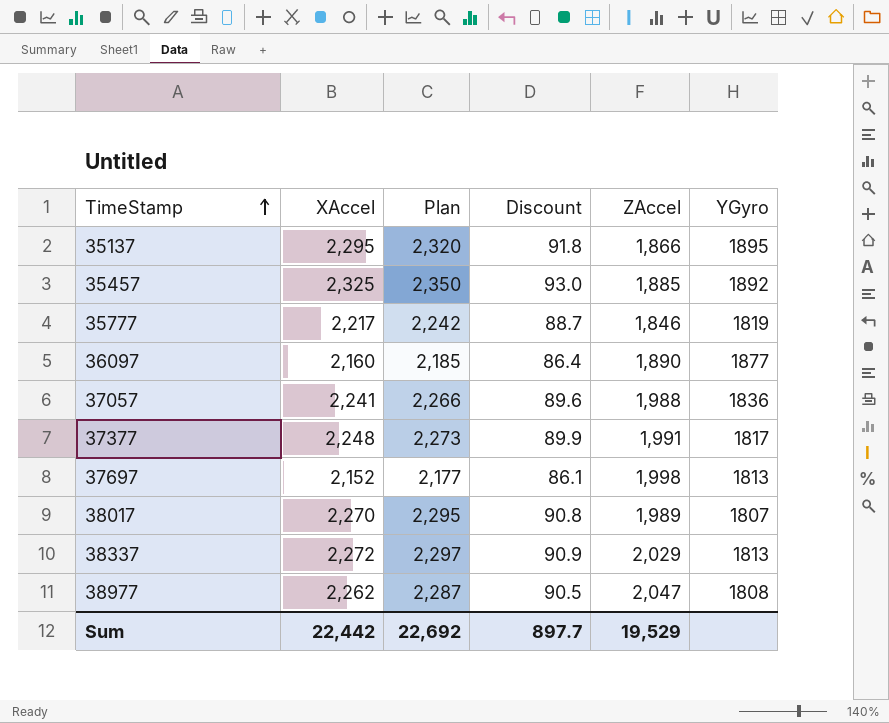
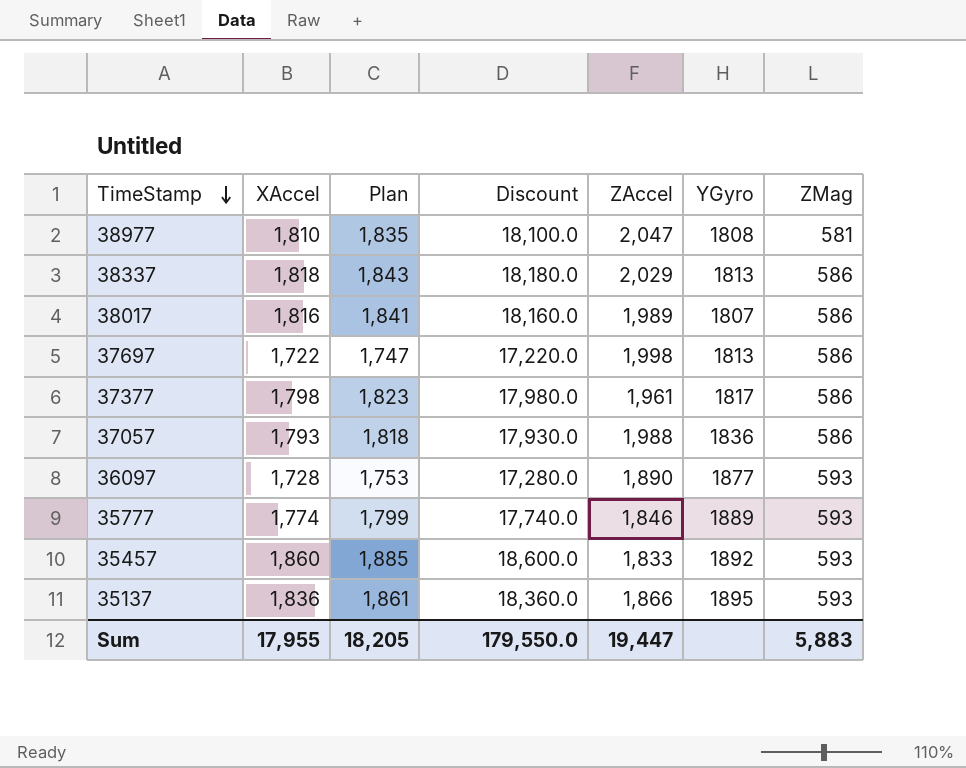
row order: TimeStamp ascending -> TimeStamp descending
column Discount | formula: [XAccel] * 0.04 -> [XAccel] * 10
column ZMag | position: none -> 7
38977 | XAccel: 2,262 -> 1,810
38977 | Plan: 2,287 -> 1,835
38337 | XAccel: 2,272 -> 1,818
38337 | Plan: 2,297 -> 1,843
38017 | XAccel: 2,270 -> 1,816
38017 | Plan: 2,295 -> 1,841
37697 | XAccel: 2,152 -> 1,722
37697 | Plan: 2,177 -> 1,747
37377 | XAccel: 2,248 -> 1,798
37377 | Plan: 2,273 -> 1,823
37377 | ZAccel: 1,991 -> 1,961
37057 | XAccel: 2,241 -> 1,793
37057 | Plan: 2,266 -> 1,818
36097 | XAccel: 2,160 -> 1,728
36097 | Plan: 2,185 -> 1,753
35777 | XAccel: 2,217 -> 1,774
35777 | Plan: 2,242 -> 1,799
35777 | YGyro: 1819 -> 1889
35457 | XAccel: 2,325 -> 1,860
35457 | Plan: 2,350 -> 1,885
35457 | ZAccel: 1,885 -> 1,833
35137 | XAccel: 2,295 -> 1,836
35137 | Plan: 2,320 -> 1,861
Sum | XAccel: 22,442 -> 17,955
Sum | Plan: 22,692 -> 18,205
Sum | Discount: 897.7 -> 179,550.0
Sum | ZAccel: 19,529 -> 19,447

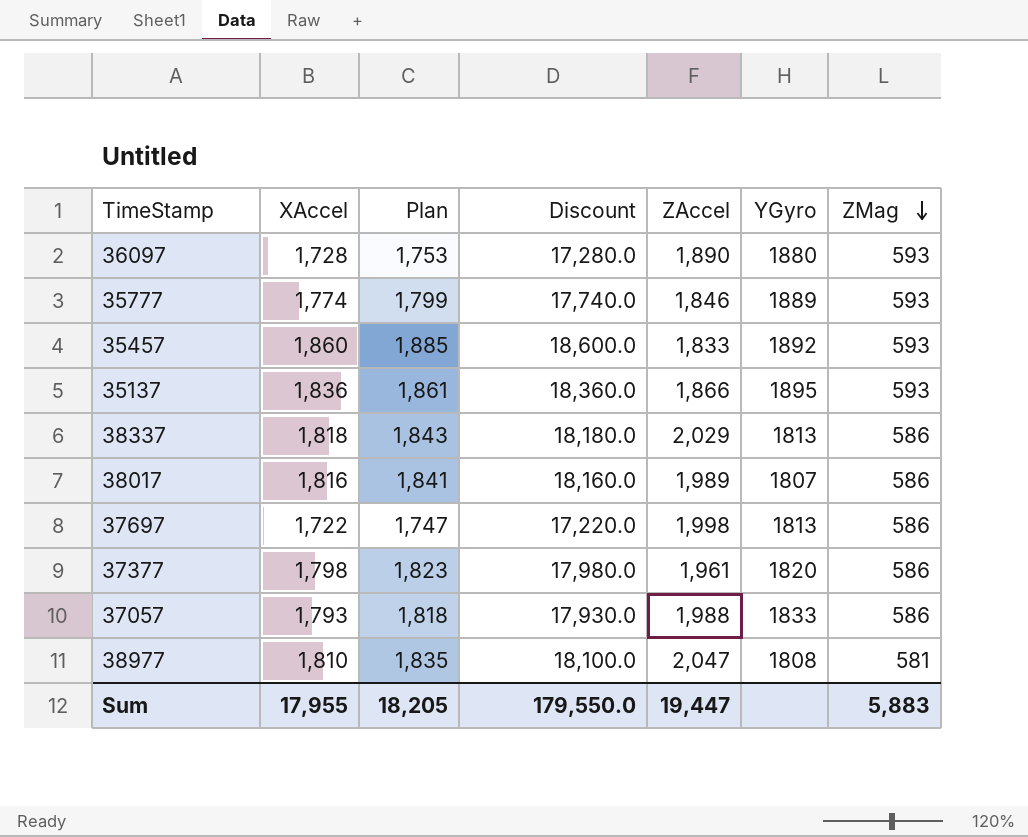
row order: TimeStamp descending -> ZMag descending
36097 | YGyro: 1877 -> 1880
37377 | YGyro: 1817 -> 1820
37057 | YGyro: 1836 -> 1833

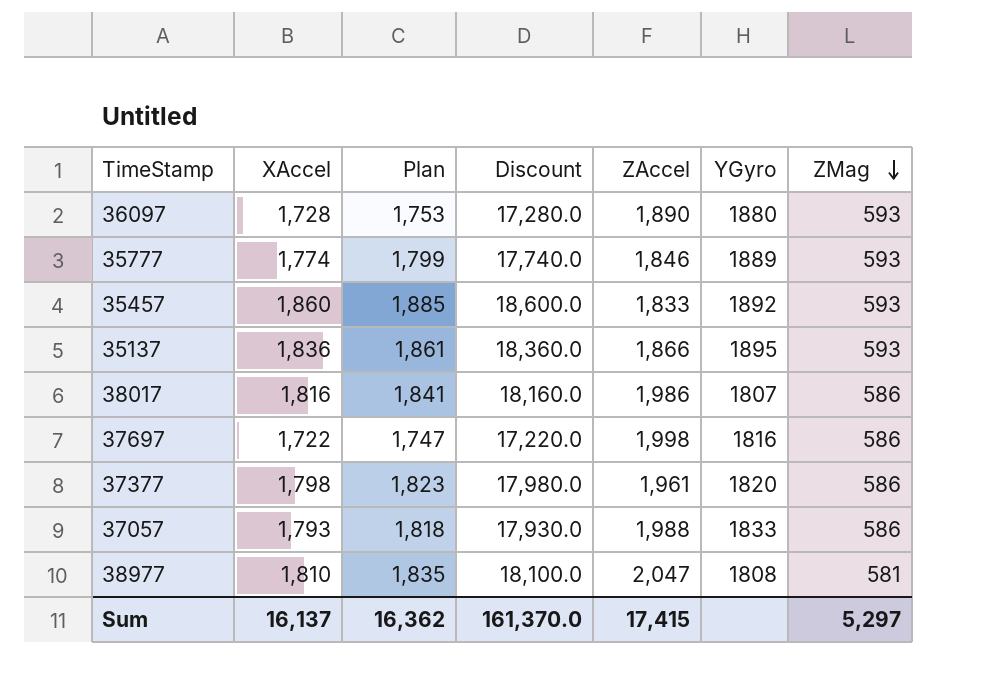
row 38337: 1,818 | 1,843 | 18,180.0 | 2,029 | 1813 | 586 -> none
38017 | ZAccel: 1,989 -> 1,986
37697 | YGyro: 1813 -> 1816
Sum | XAccel: 17,955 -> 16,137
Sum | Plan: 18,205 -> 16,362
Sum | Discount: 179,550.0 -> 161,370.0
Sum | ZAccel: 19,447 -> 17,415
Sum | ZMag: 5,883 -> 5,297

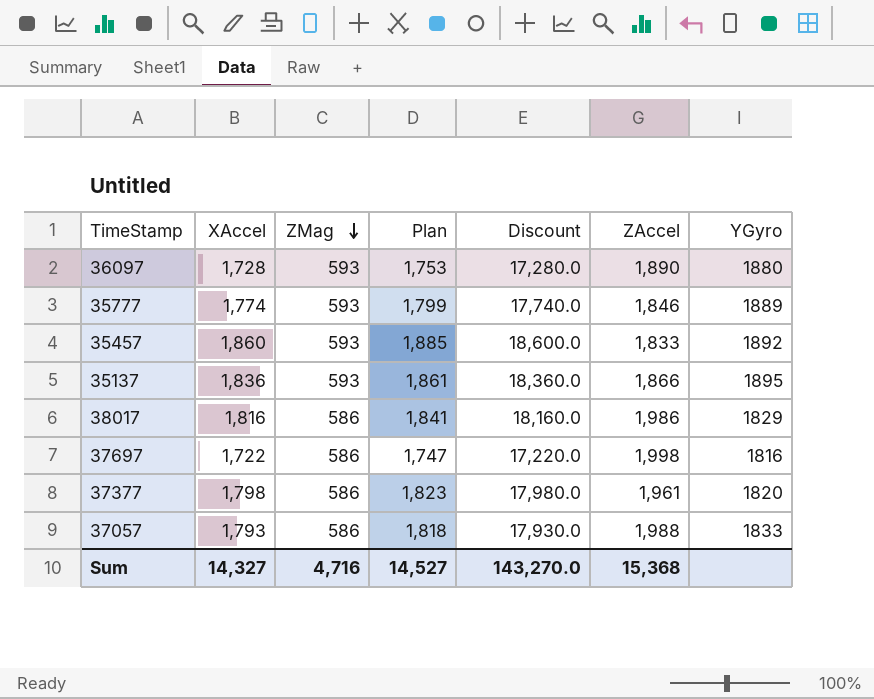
column ZMag | position: 7 -> 3
row 38977: 1,810 | 1,835 | 18,100.0 | 2,047 | 1808 | 581 -> none
38017 | YGyro: 1807 -> 1829
Sum | XAccel: 16,137 -> 14,327
Sum | ZMag: 5,297 -> 4,716
Sum | Plan: 16,362 -> 14,527
Sum | Discount: 161,370.0 -> 143,270.0
Sum | ZAccel: 17,415 -> 15,368

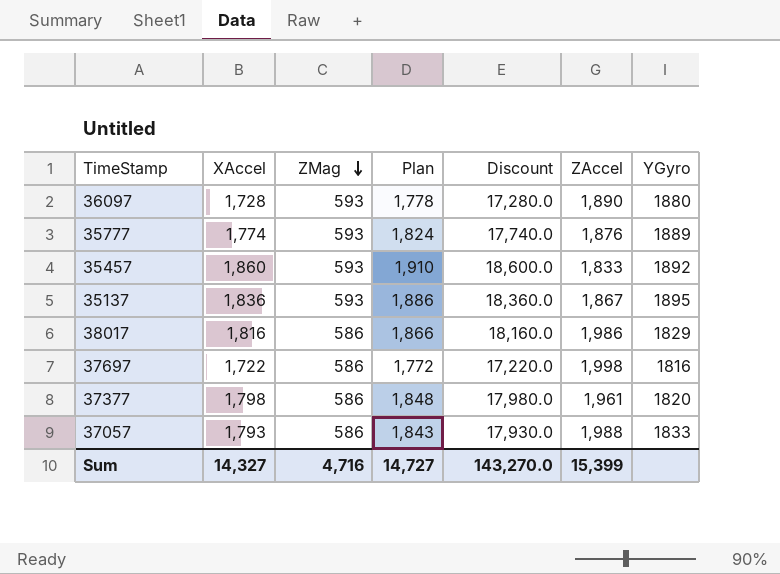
column Plan | formula: [XAccel] + 25 -> [XAccel] + 50
35777 | ZAccel: 1,846 -> 1,876
35137 | ZAccel: 1,866 -> 1,867
Sum | Plan: 14,527 -> 14,727
Sum | ZAccel: 15,368 -> 15,399

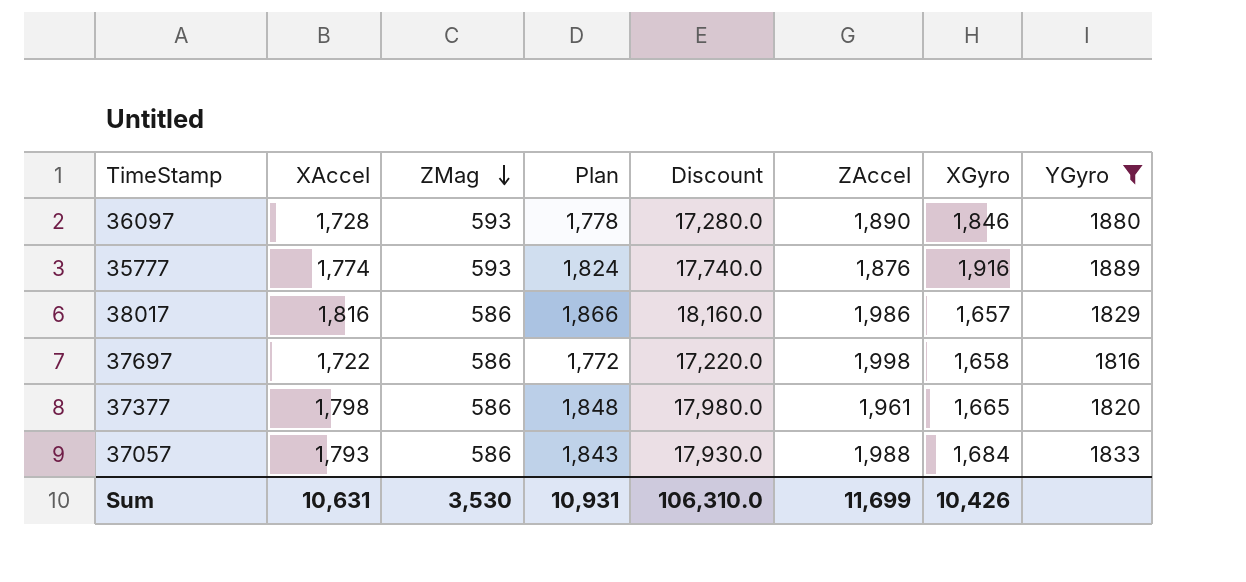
filter: none -> YGyro <= 1889
column XGyro | position: none -> 7
Sum | XAccel: 14,327 -> 10,631
Sum | ZMag: 4,716 -> 3,530
Sum | Plan: 14,727 -> 10,931
Sum | Discount: 143,270.0 -> 106,310.0
Sum | ZAccel: 15,399 -> 11,699

